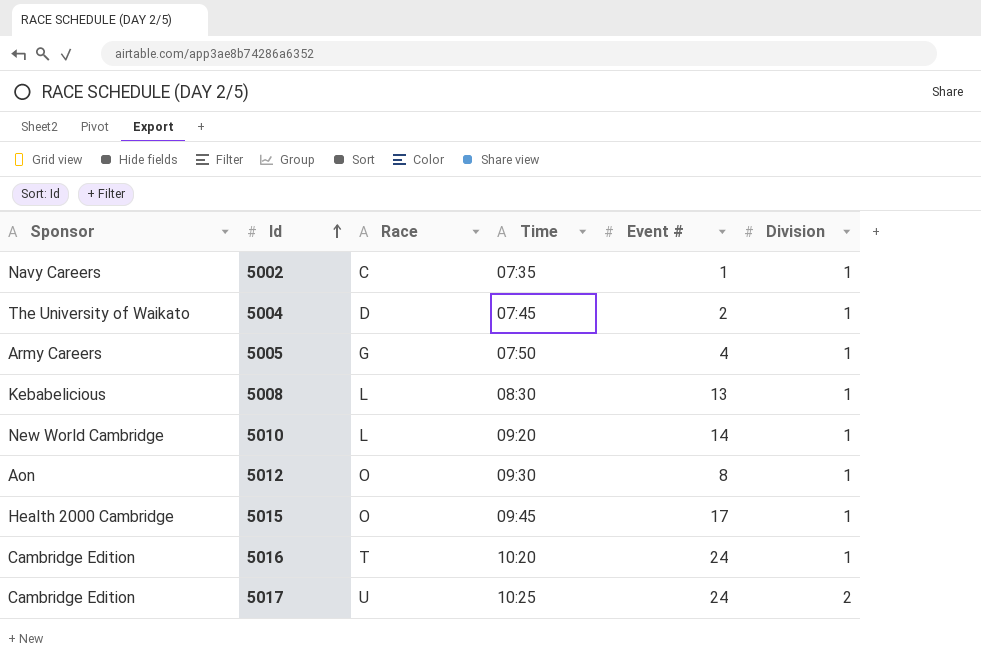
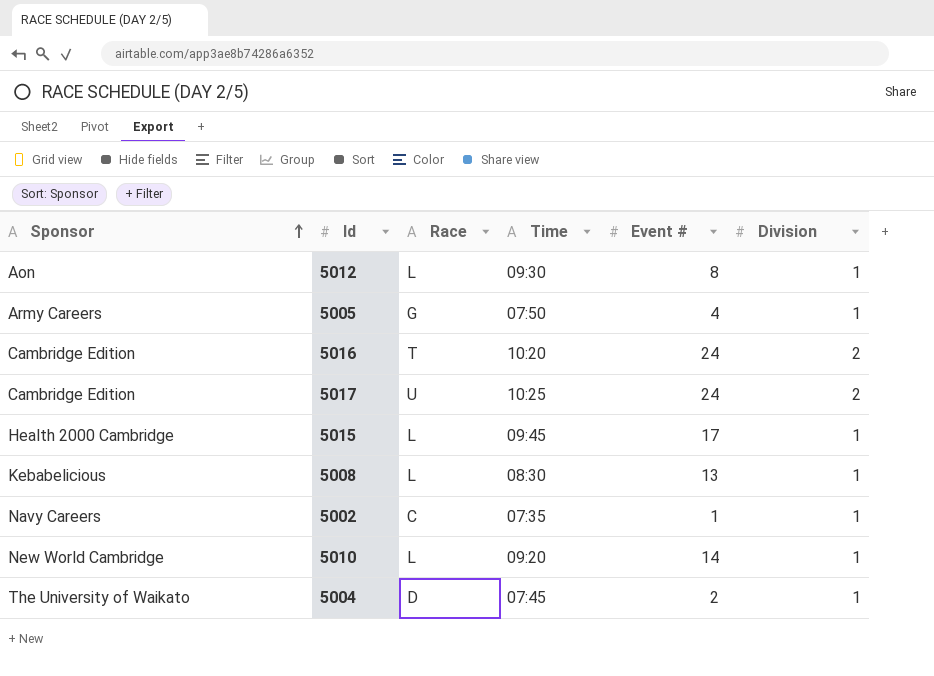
row order: Id ascending -> Sponsor ascending
5012 | Race: O -> L
5016 | Division: 1 -> 2
5015 | Race: O -> L

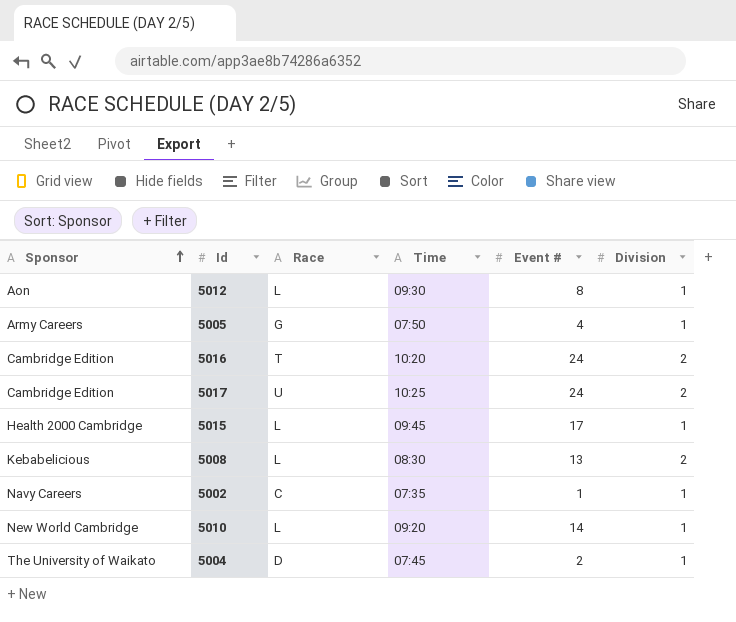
5008 | Division: 1 -> 2

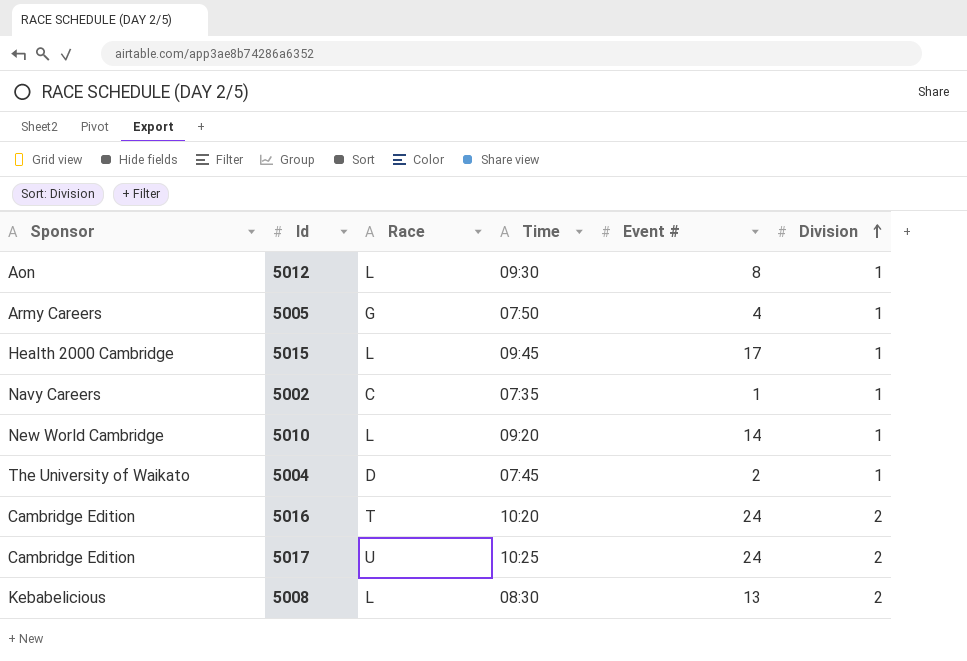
row order: Sponsor ascending -> Division ascending

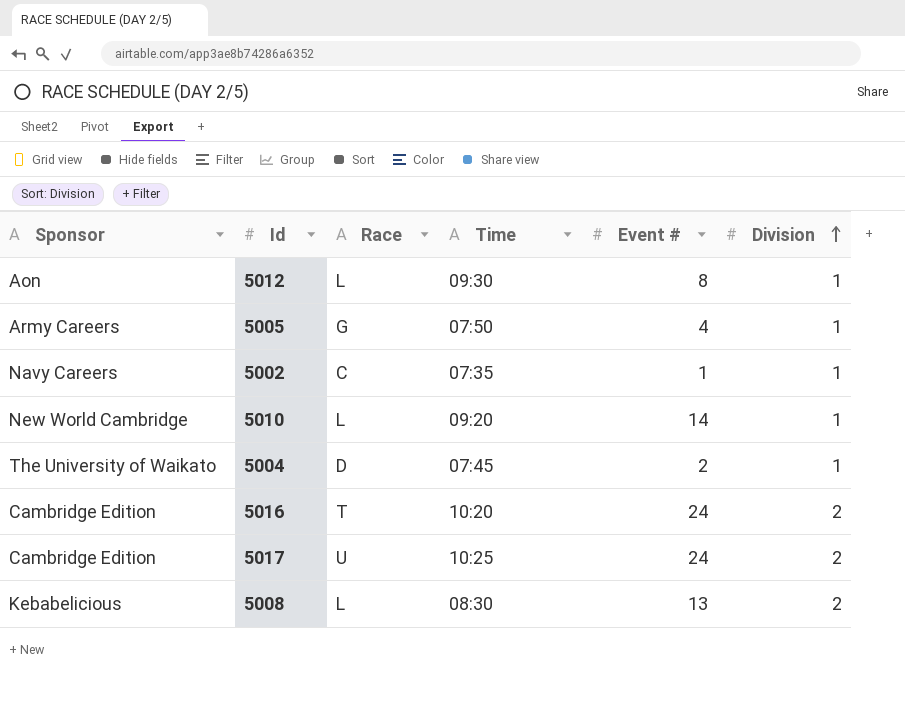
row 5015: Health 2000 Cambridge | L | 09:45 | 17 | 1 -> none

